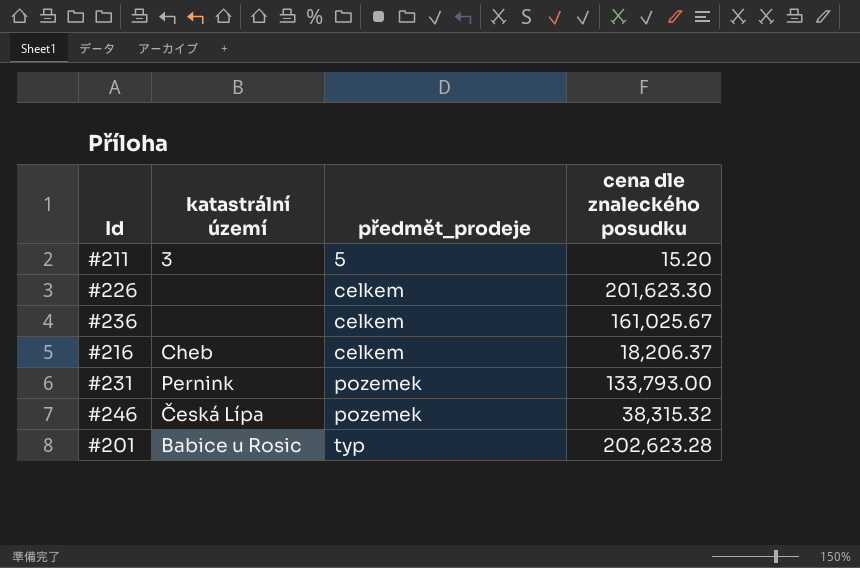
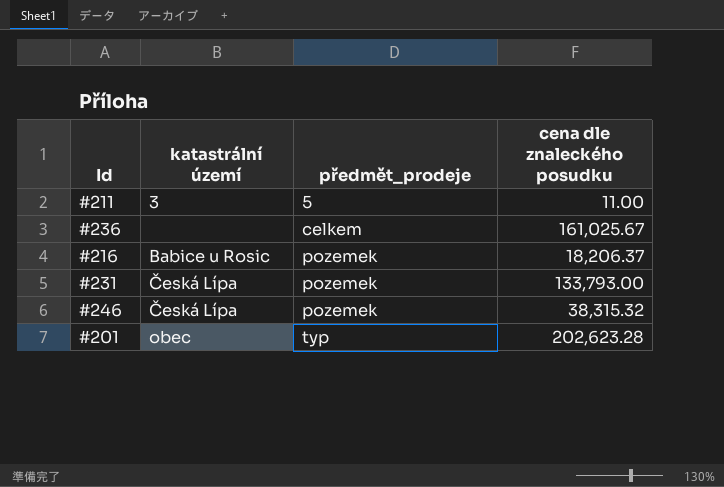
row #226: none | celkem | 201,623.30 -> none
#211 | cena dle znaleckého posudku: 15.20 -> 11.00
#216 | katastrální území: Cheb -> Babice u Rosic
#216 | předmět_prodeje: celkem -> pozemek
#231 | katastrální území: Pernink -> Česká Lípa
#201 | katastrální území: Babice u Rosic -> obec

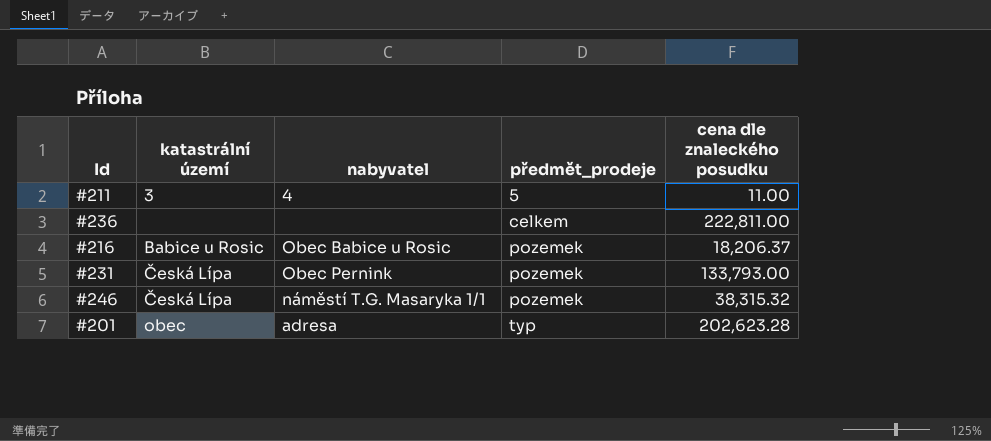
column nabyvatel | position: none -> 3
#236 | cena dle znaleckého posudku: 161,025.67 -> 222,811.00

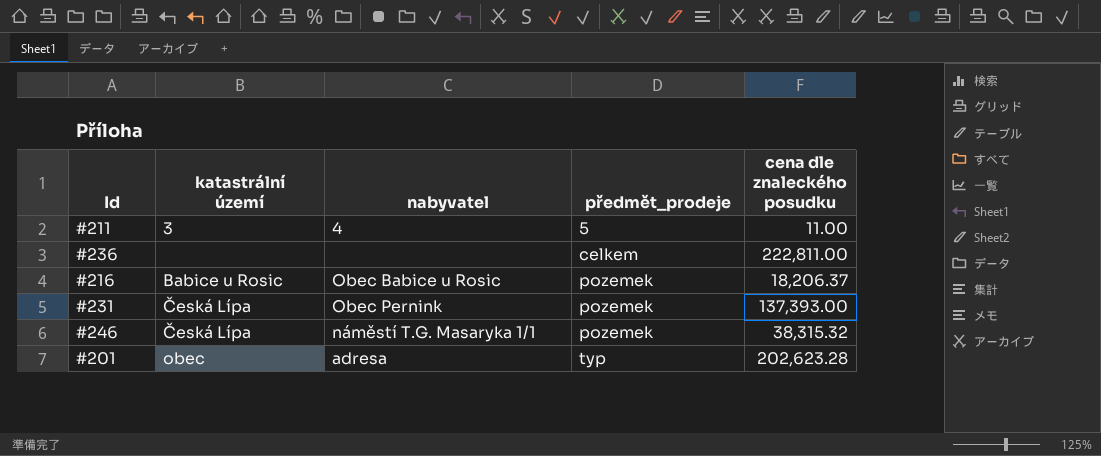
#231 | cena dle znaleckého posudku: 133,793.00 -> 137,393.00

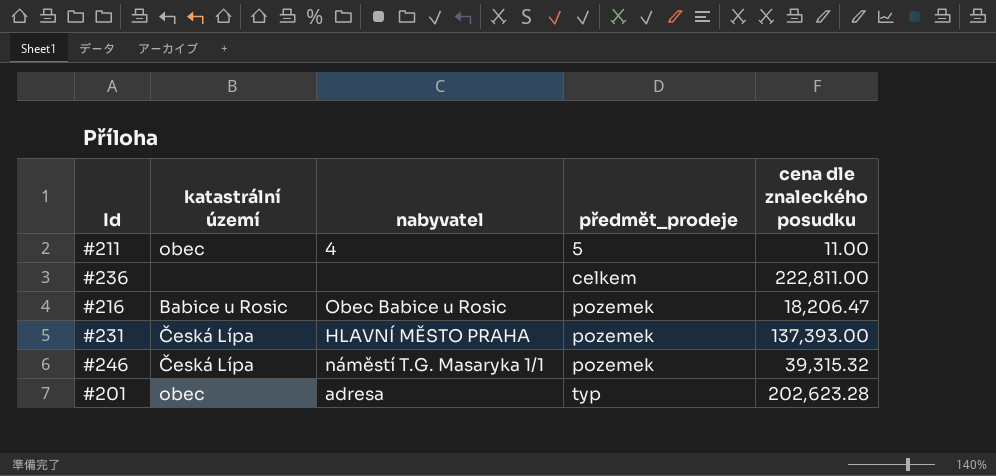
#211 | katastrální území: 3 -> obec
#216 | cena dle znaleckého posudku: 18,206.37 -> 18,206.47
#231 | nabyvatel: Obec Pernink -> HLAVNÍ MĚSTO PRAHA
#246 | cena dle znaleckého posudku: 38,315.32 -> 39,315.32

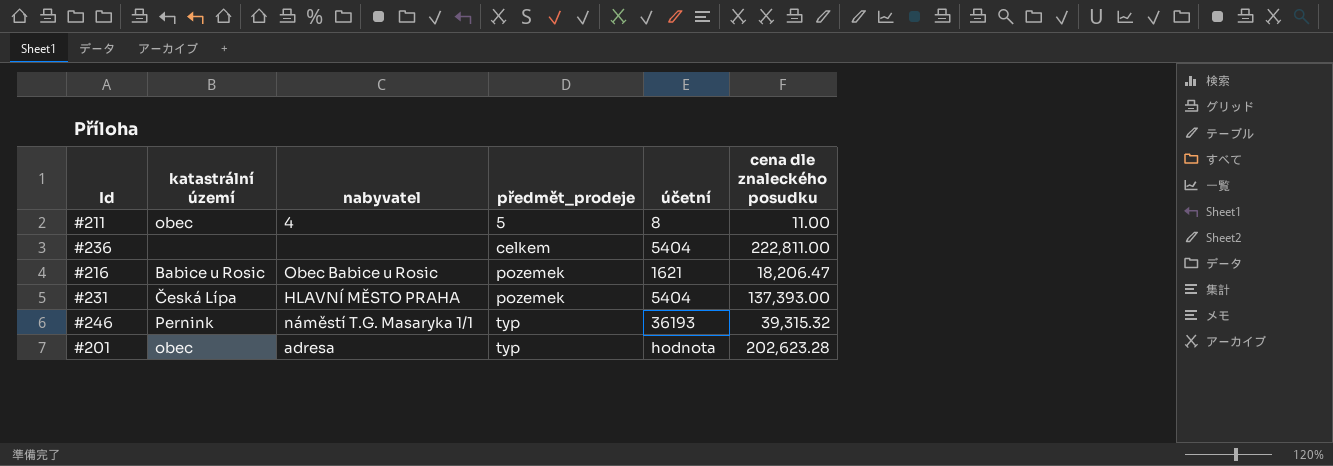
column účetní | position: none -> 5
#246 | katastrální území: Česká Lípa -> Pernink
#246 | předmět_prodeje: pozemek -> typ

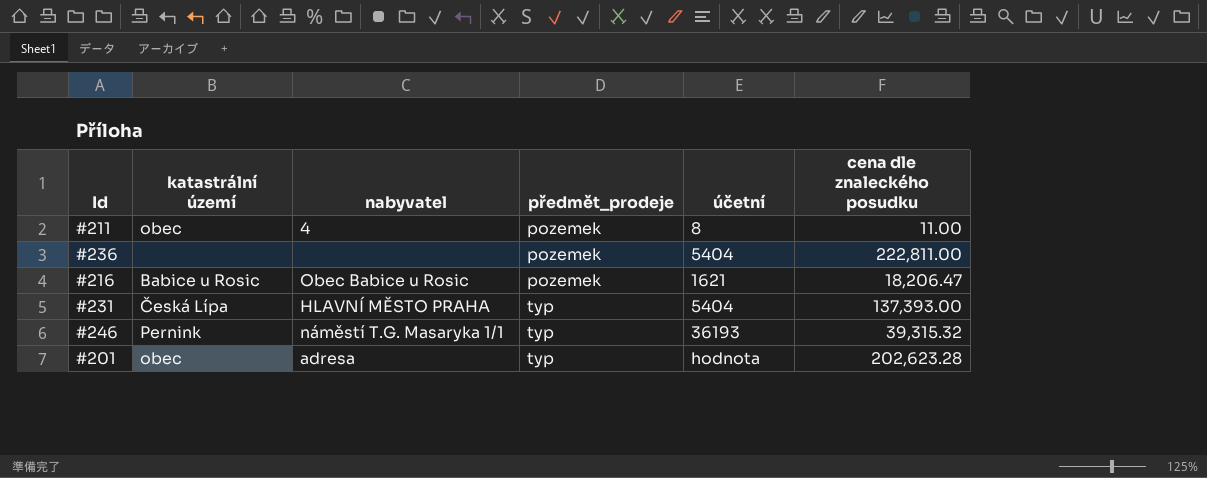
#211 | předmět_prodeje: 5 -> pozemek
#236 | předmět_prodeje: celkem -> pozemek
#231 | předmět_prodeje: pozemek -> typ

